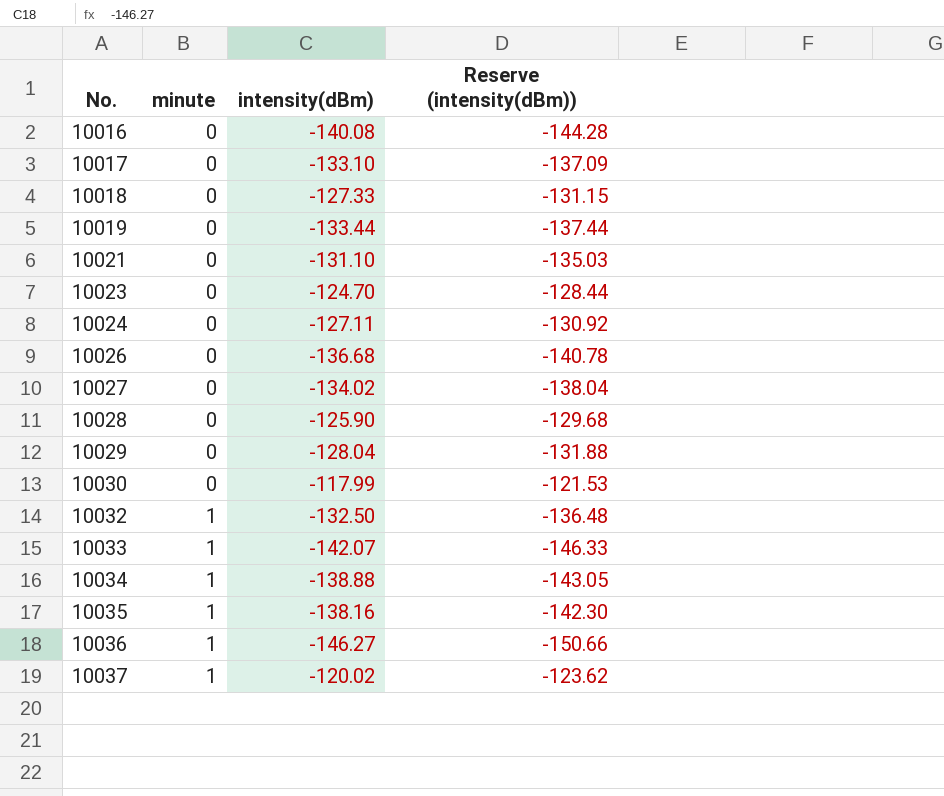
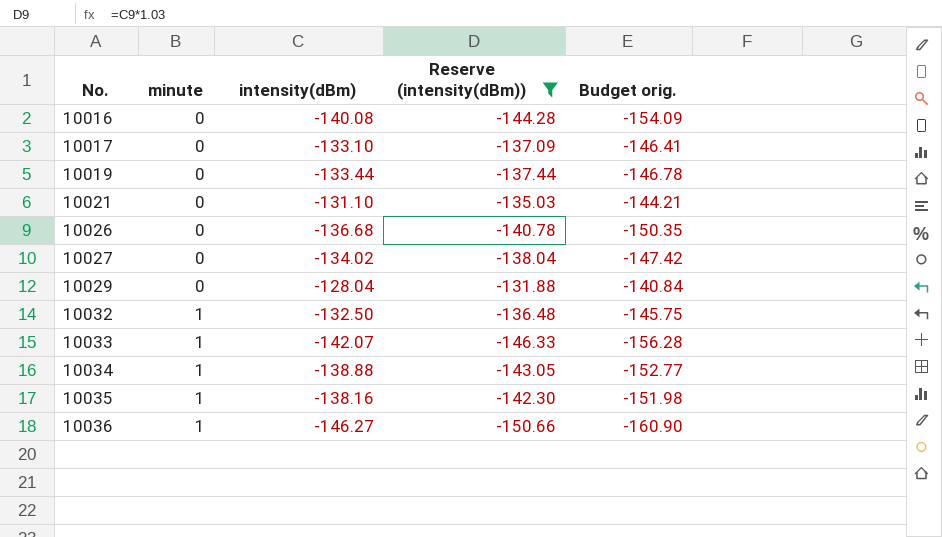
filter: none -> Reserve (intensity(dBm)) <= -131.88
column Budget orig. | formula: none -> [intensity(dBm)] * 1.1

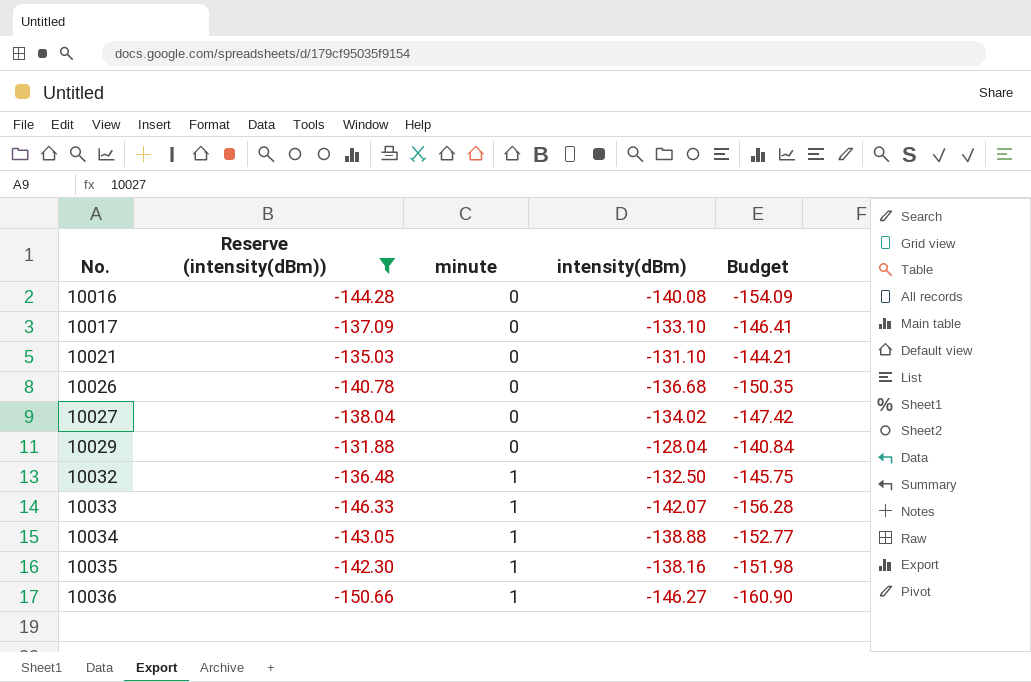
column Reserve (intensity(dBm)) | position: 4 -> 2
column name: Budget orig. -> Budget
row 10019: 0 | -133.44 | -137.44 | -146.78 -> none

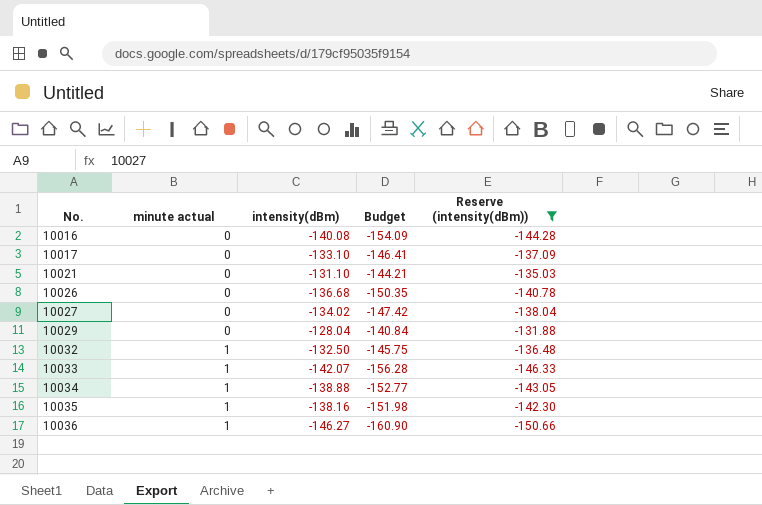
column name: minute -> minute actual
column Reserve (intensity(dBm)) | position: 2 -> 5

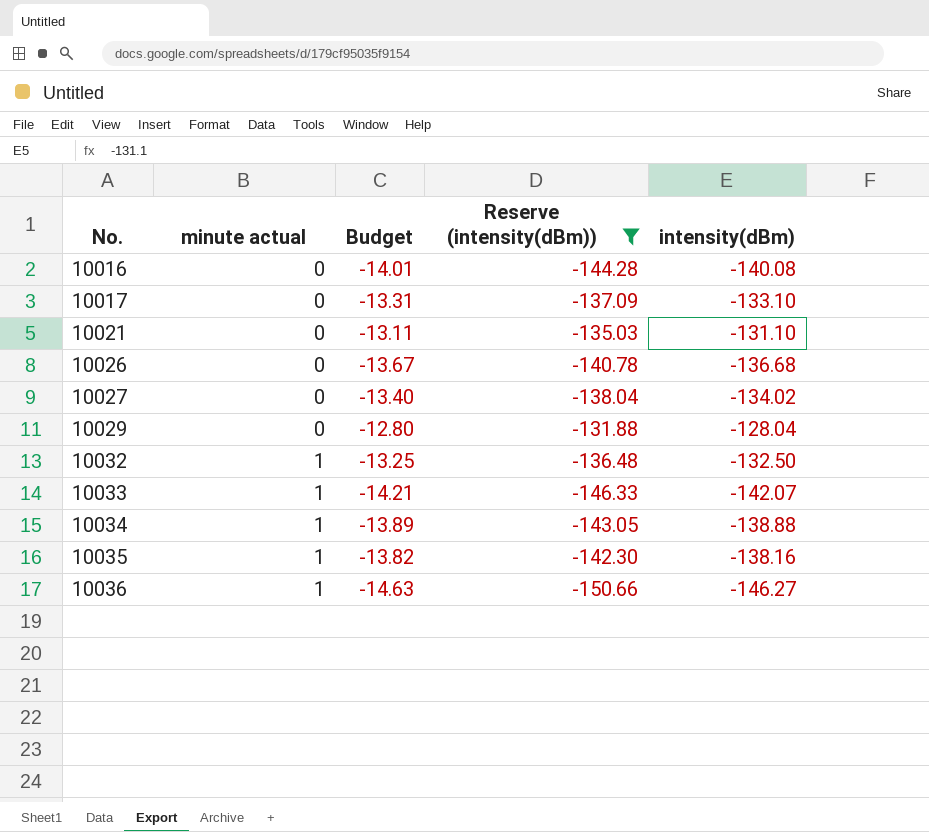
column Budget | formula: [intensity(dBm)] * 1.1 -> [intensity(dBm)] * 0.1
column intensity(dBm) | position: 3 -> 5

